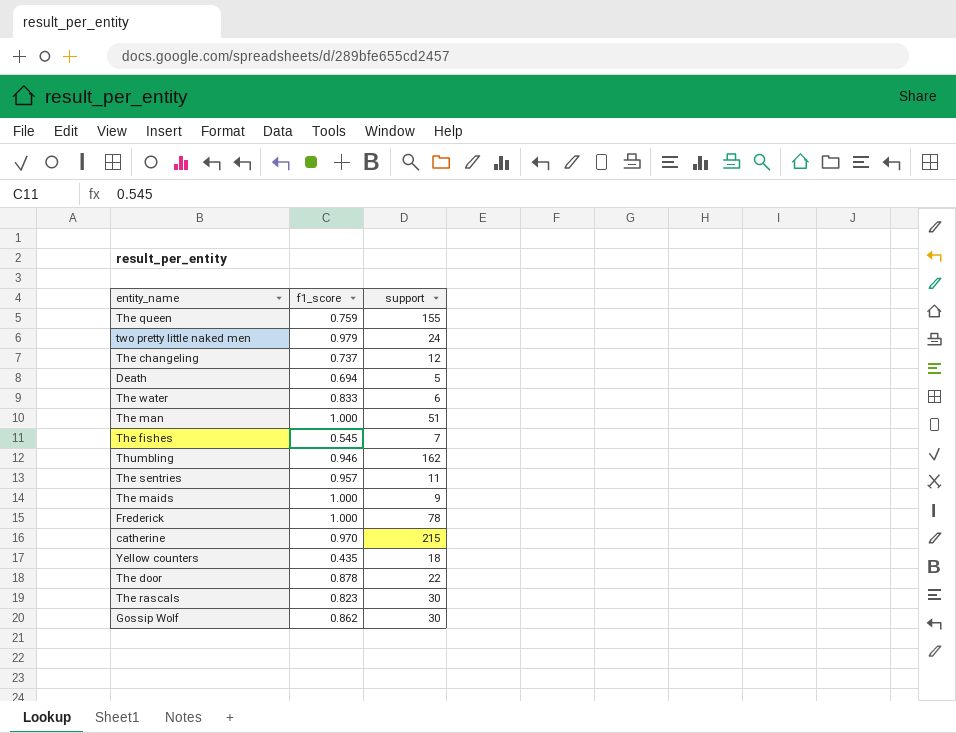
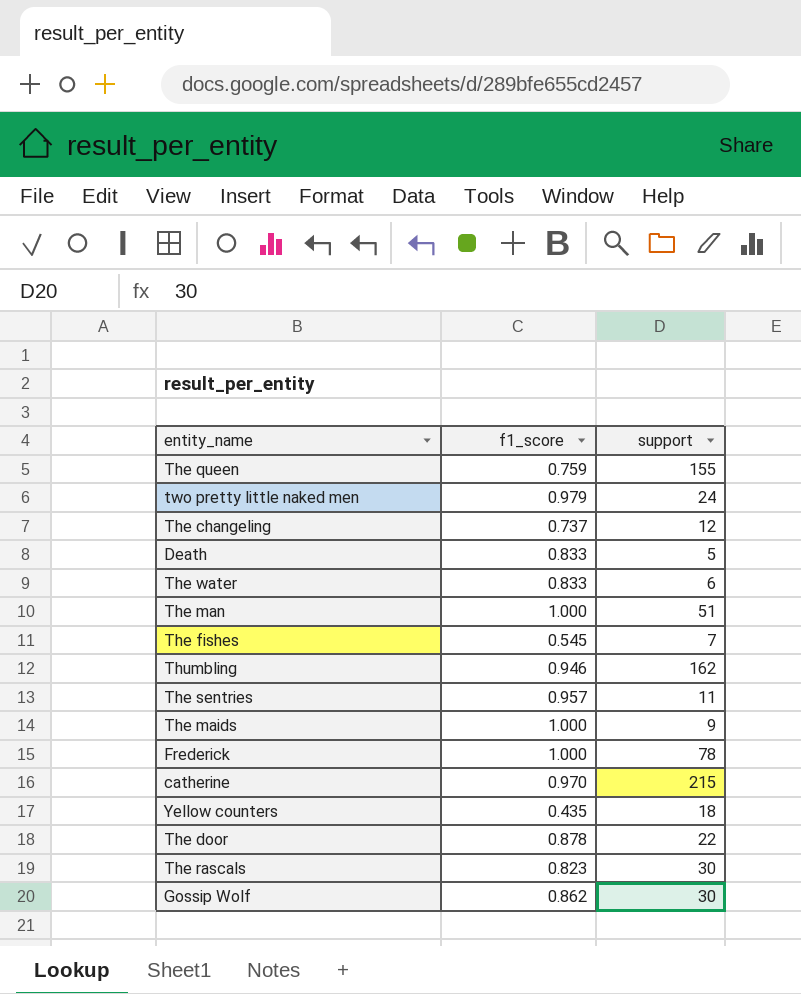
Death | f1_score: 0.694 -> 0.833

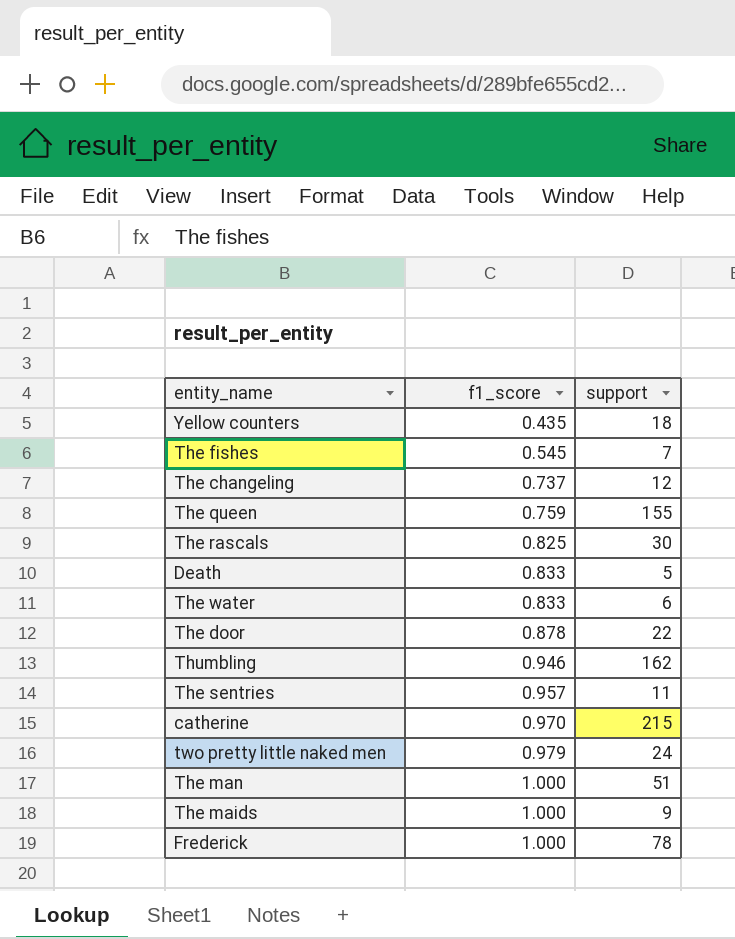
row order: none -> f1_score ascending
row Gossip Wolf: 0.862 | 30 -> none
The rascals | f1_score: 0.823 -> 0.825

